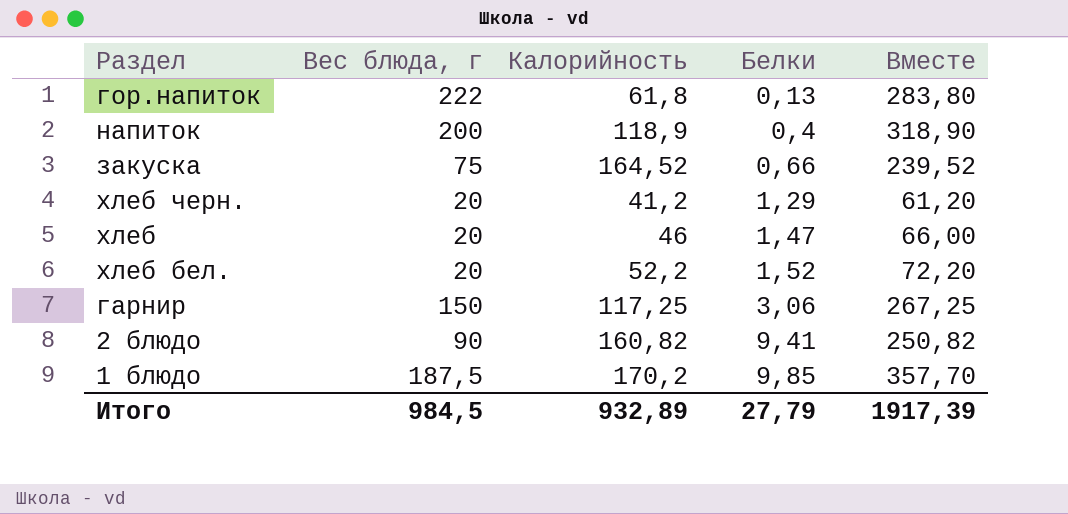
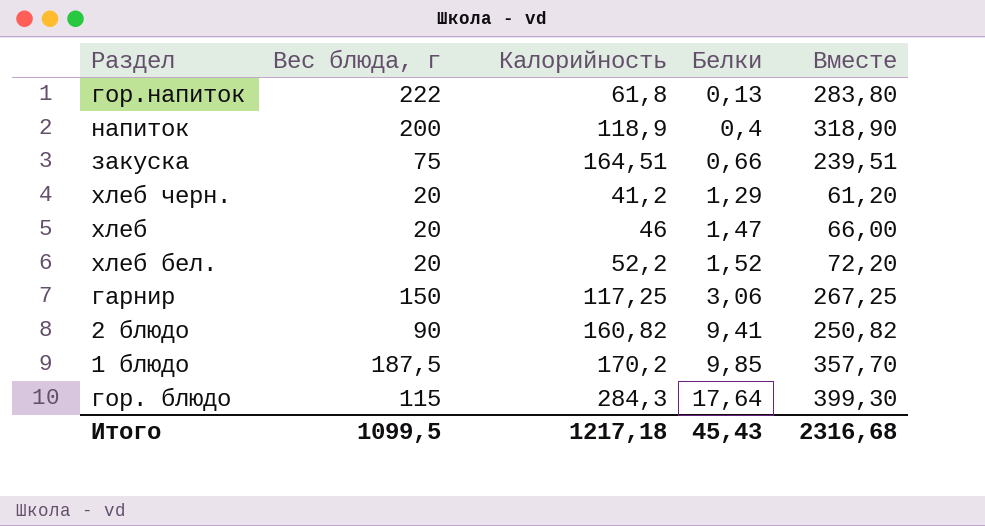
закуска | Калорийность: 164,52 -> 164,51
закуска | Вместе: 239,52 -> 239,51
row гор. блюдо: none -> 115 | 284,3 | 17,64 | 399,30
Итого | Вес блюда, г: 984,5 -> 1099,5
Итого | Калорийность: 932,89 -> 1217,18
Итого | Белки: 27,79 -> 45,43
Итого | Вместе: 1917,39 -> 2316,68

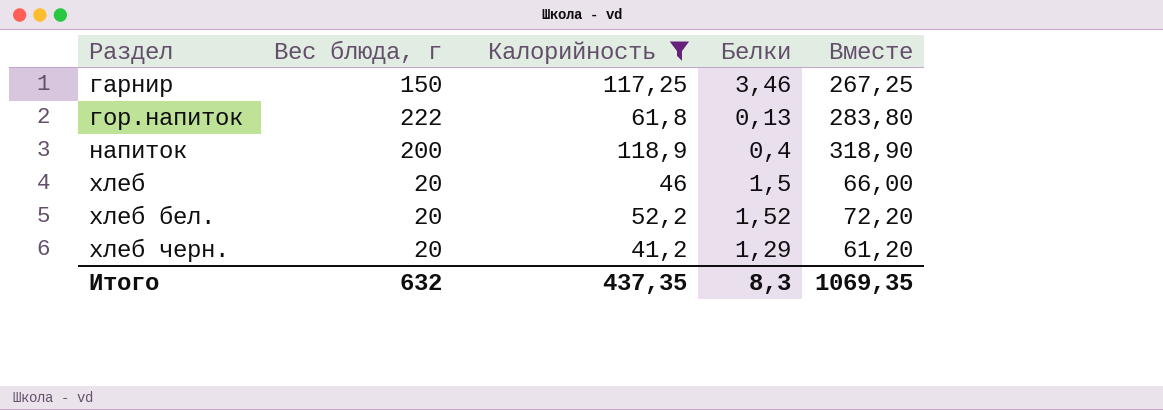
filter: none -> Калорийность <= 118,9
row order: Белки ascending -> Раздел ascending
гарнир | Белки: 3,06 -> 3,46
хлеб | Белки: 1,47 -> 1,5
Итого | Вес блюда, г: 1099,5 -> 632
Итого | Калорийность: 1217,18 -> 437,35
Итого | Белки: 45,43 -> 8,3
Итого | Вместе: 2316,68 -> 1069,35

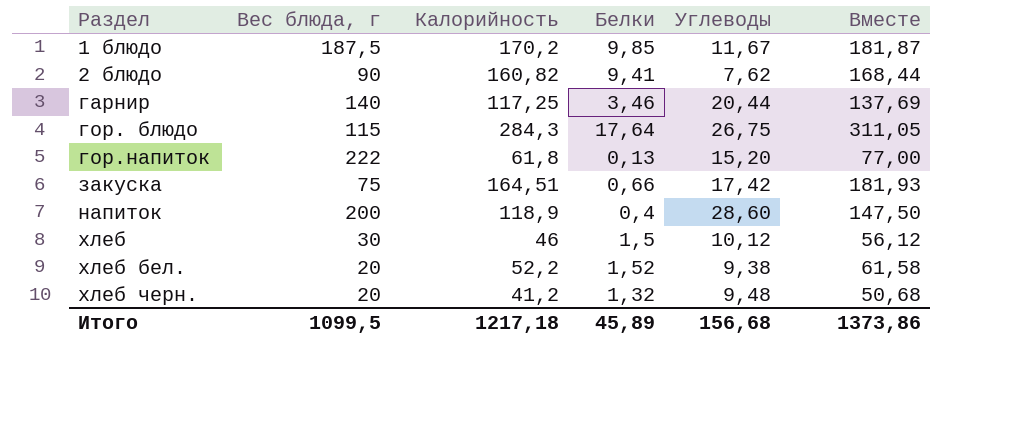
filter: Калорийность <= 118,9 -> none
column Углеводы | position: none -> 5
column Вместе | formula: [Вес блюда, г] + [Калорийность] -> [Калорийность] + [Углеводы]
гарнир | Вес блюда, г: 150 -> 140
хлеб | Вес блюда, г: 20 -> 30
хлеб черн. | Белки: 1,29 -> 1,32
Итого | Вес блюда, г: 632 -> 1099,5
Итого | Калорийность: 437,35 -> 1217,18
Итого | Белки: 8,3 -> 45,89
Итого | Вместе: 1069,35 -> 1373,86

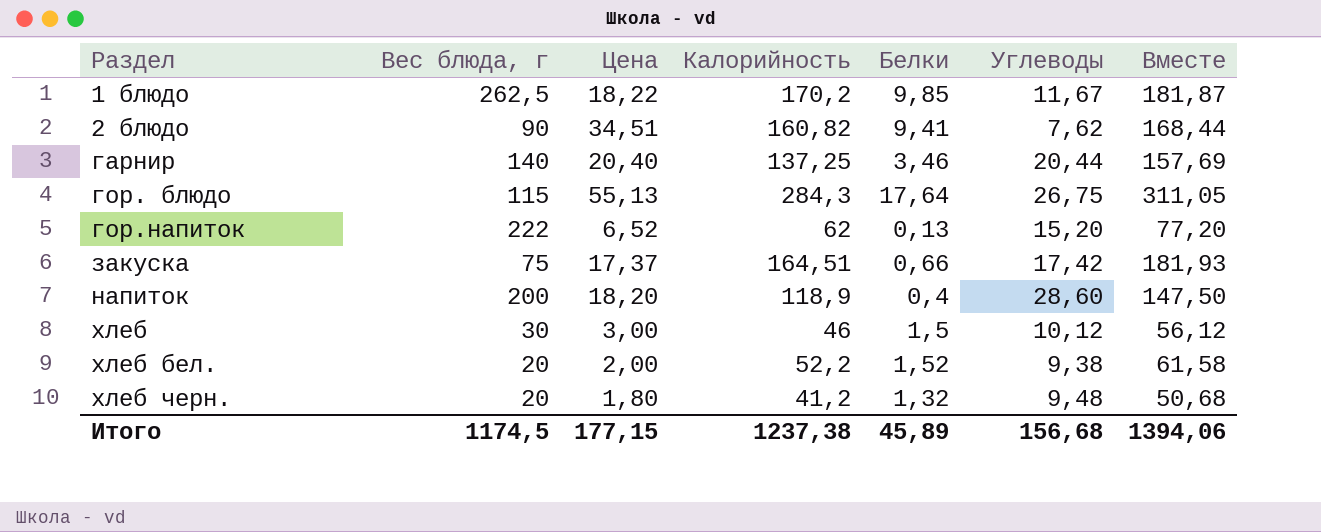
column Цена | position: none -> 3
1 блюдо | Вес блюда, г: 187,5 -> 262,5
гарнир | Калорийность: 117,25 -> 137,25
гарнир | Вместе: 137,69 -> 157,69
гор.напиток | Калорийность: 61,8 -> 62
гор.напиток | Вместе: 77,00 -> 77,20
Итого | Вес блюда, г: 1099,5 -> 1174,5
Итого | Калорийность: 1217,18 -> 1237,38
Итого | Вместе: 1373,86 -> 1394,06

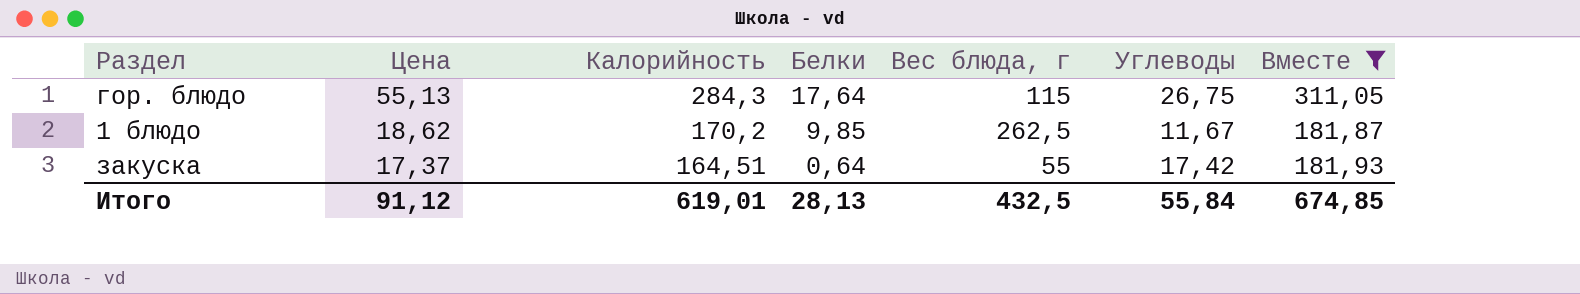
filter: none -> Вместе >= 181,87
row order: Раздел ascending -> Цена descending
column Вес блюда, г | position: 2 -> 5
1 блюдо | Цена: 18,22 -> 18,62
закуска | Белки: 0,66 -> 0,64
закуска | Вес блюда, г: 75 -> 55
Итого | Цена: 177,15 -> 91,12
Итого | Калорийность: 1237,38 -> 619,01
Итого | Белки: 45,89 -> 28,13
Итого | Вес блюда, г: 1174,5 -> 432,5
Итого | Углеводы: 156,68 -> 55,84
Итого | Вместе: 1394,06 -> 674,85

